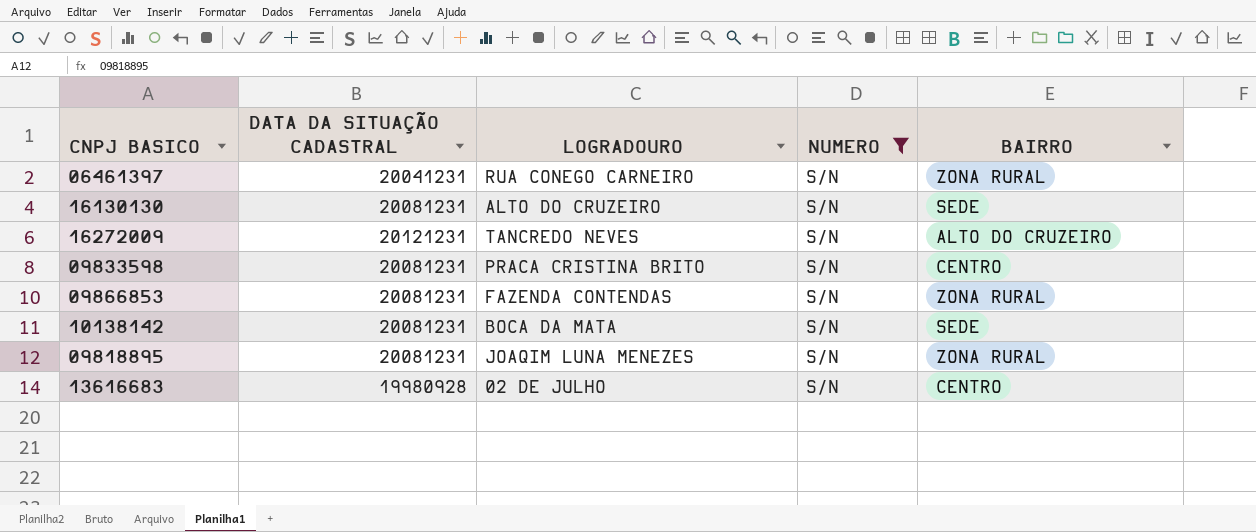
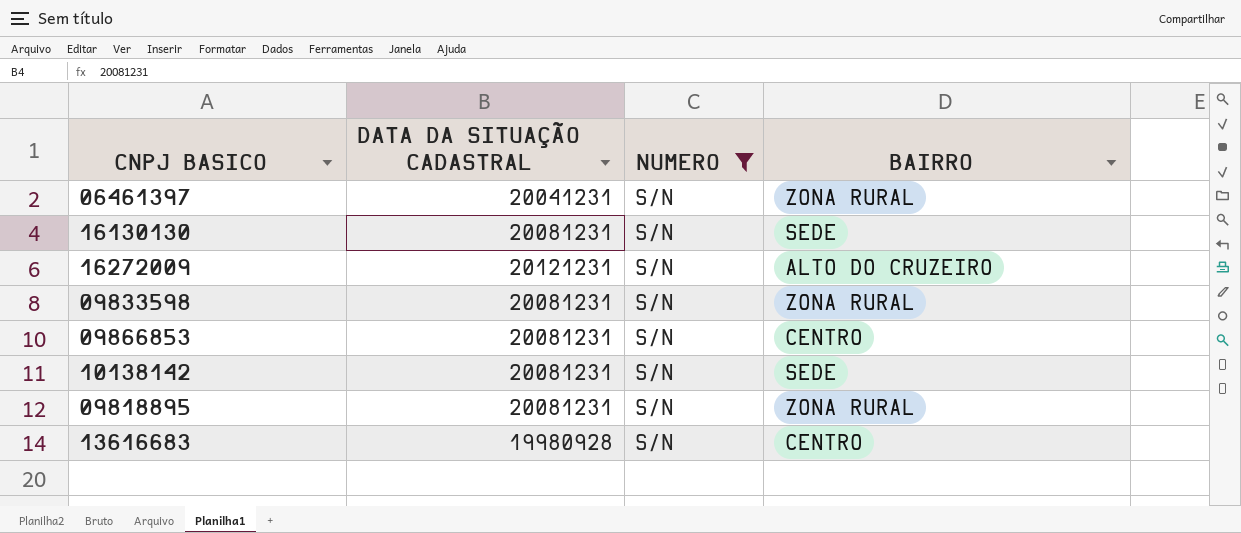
column LOGRADOURO | position: 3 -> none
09833598 | BAIRRO: CENTRO -> ZONA RURAL
09866853 | BAIRRO: ZONA RURAL -> CENTRO

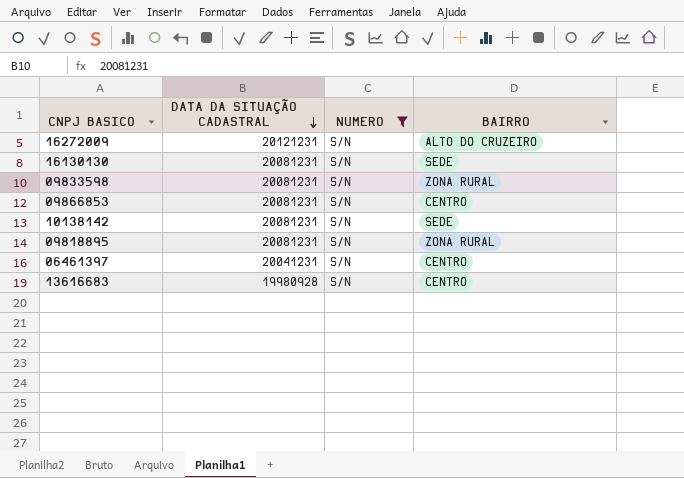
row order: none -> DATA DA SITUAÇÃO CADASTRAL descending
06461397 | BAIRRO: ZONA RURAL -> CENTRO

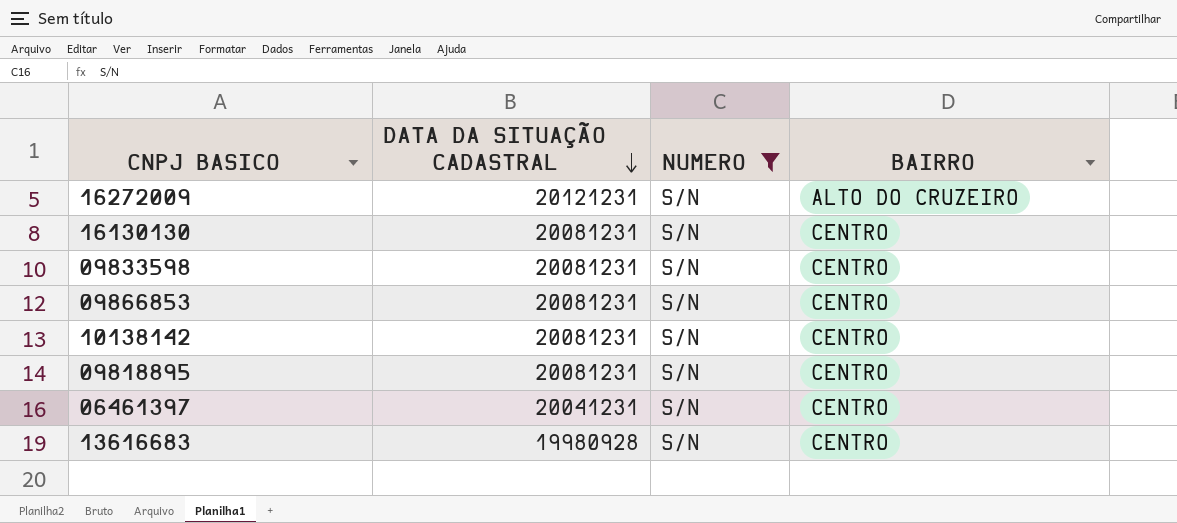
16130130 | BAIRRO: SEDE -> CENTRO
09833598 | BAIRRO: ZONA RURAL -> CENTRO
10138142 | BAIRRO: SEDE -> CENTRO
09818895 | BAIRRO: ZONA RURAL -> CENTRO

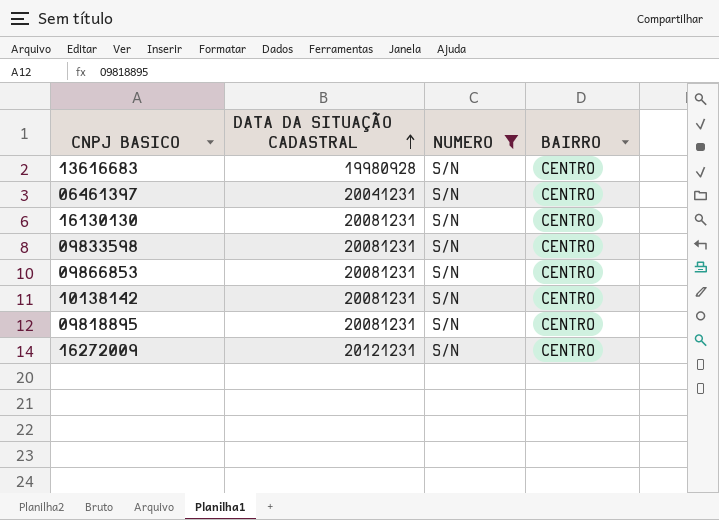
row order: DATA DA SITUAÇÃO CADASTRAL descending -> DATA DA SITUAÇÃO CADASTRAL ascending
16272009 | BAIRRO: ALTO DO CRUZEIRO -> CENTRO

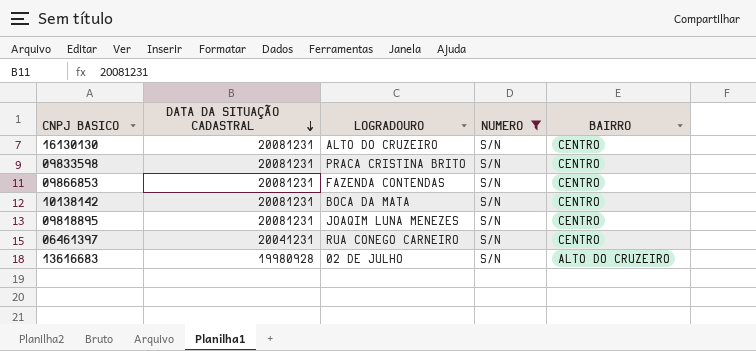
row order: DATA DA SITUAÇÃO CADASTRAL ascending -> DATA DA SITUAÇÃO CADASTRAL descending
column LOGRADOURO | position: none -> 3
row 16272009: 20121231 | S/N | CENTRO -> none
13616683 | BAIRRO: CENTRO -> ALTO DO CRUZEIRO

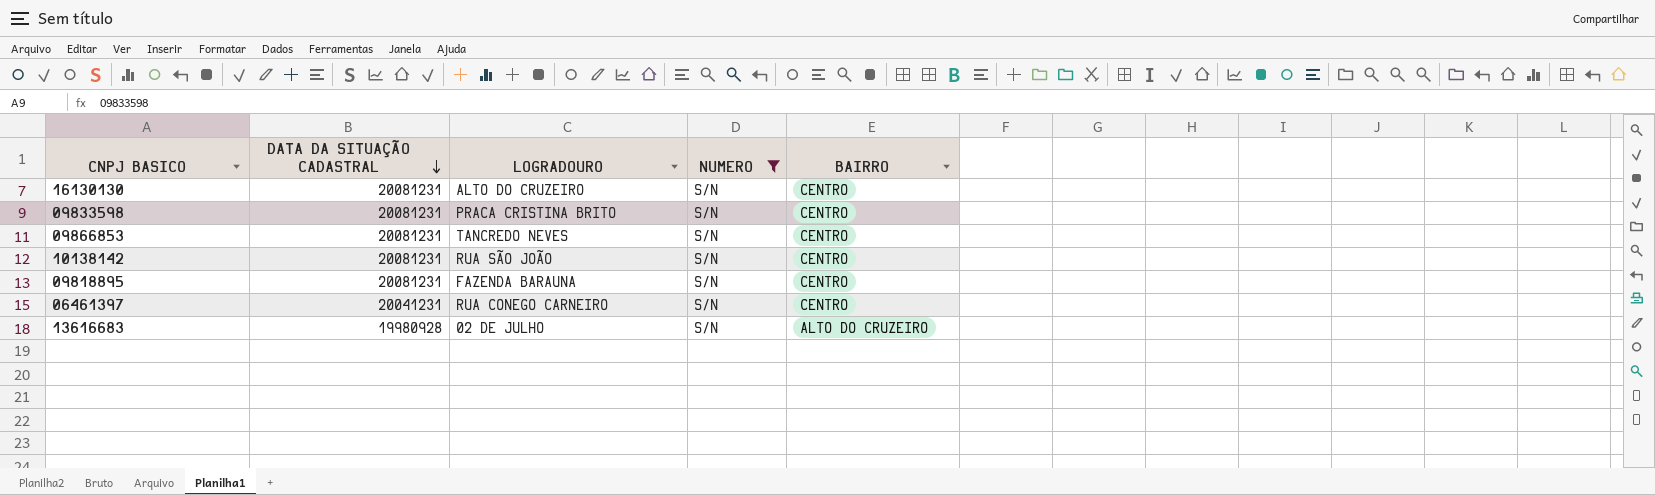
09866853 | LOGRADOURO: FAZENDA CONTENDAS -> TANCREDO NEVES
10138142 | LOGRADOURO: BOCA DA MATA -> RUA SÃO JOÃO
09818895 | LOGRADOURO: JOAQIM LUNA MENEZES -> FAZENDA BARAUNA

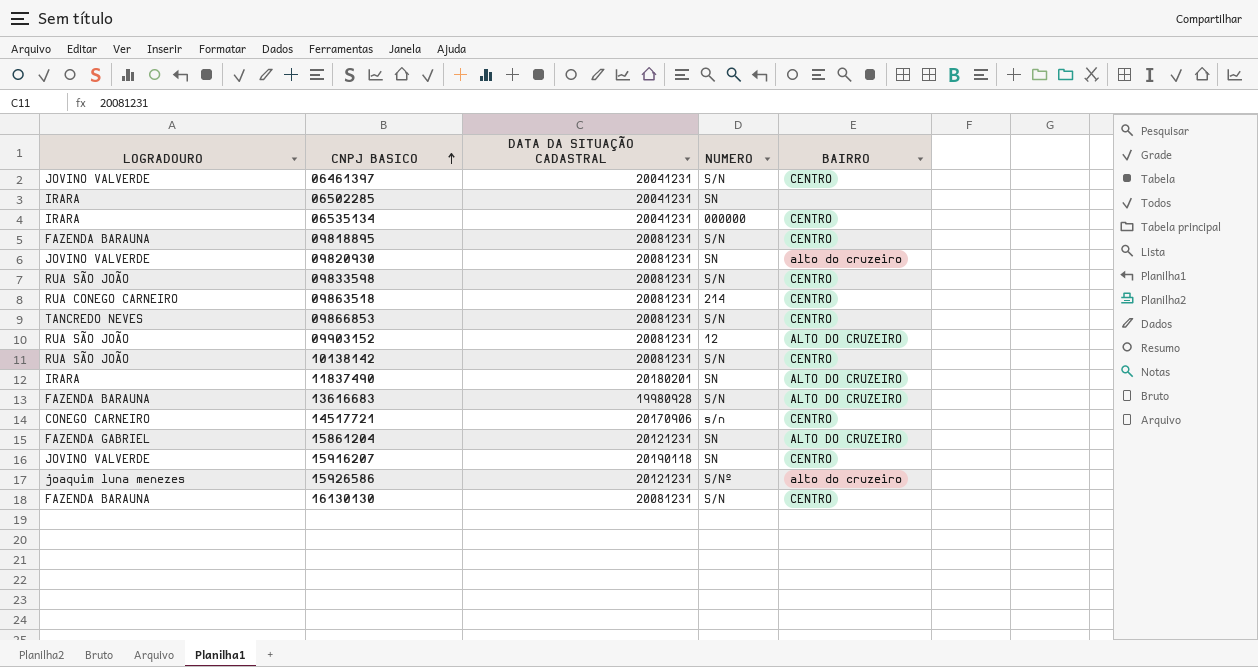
filter: NUMERO = S/N -> none
row order: DATA DA SITUAÇÃO CADASTRAL descending -> CNPJ BASICO ascending
column LOGRADOURO | position: 3 -> 1
06461397 | LOGRADOURO: RUA CONEGO CARNEIRO -> JOVINO VALVERDE
09833598 | LOGRADOURO: PRACA CRISTINA BRITO -> RUA SÃO JOÃO
13616683 | LOGRADOURO: 02 DE JULHO -> FAZENDA BARAUNA
16130130 | LOGRADOURO: ALTO DO CRUZEIRO -> FAZENDA BARAUNA

